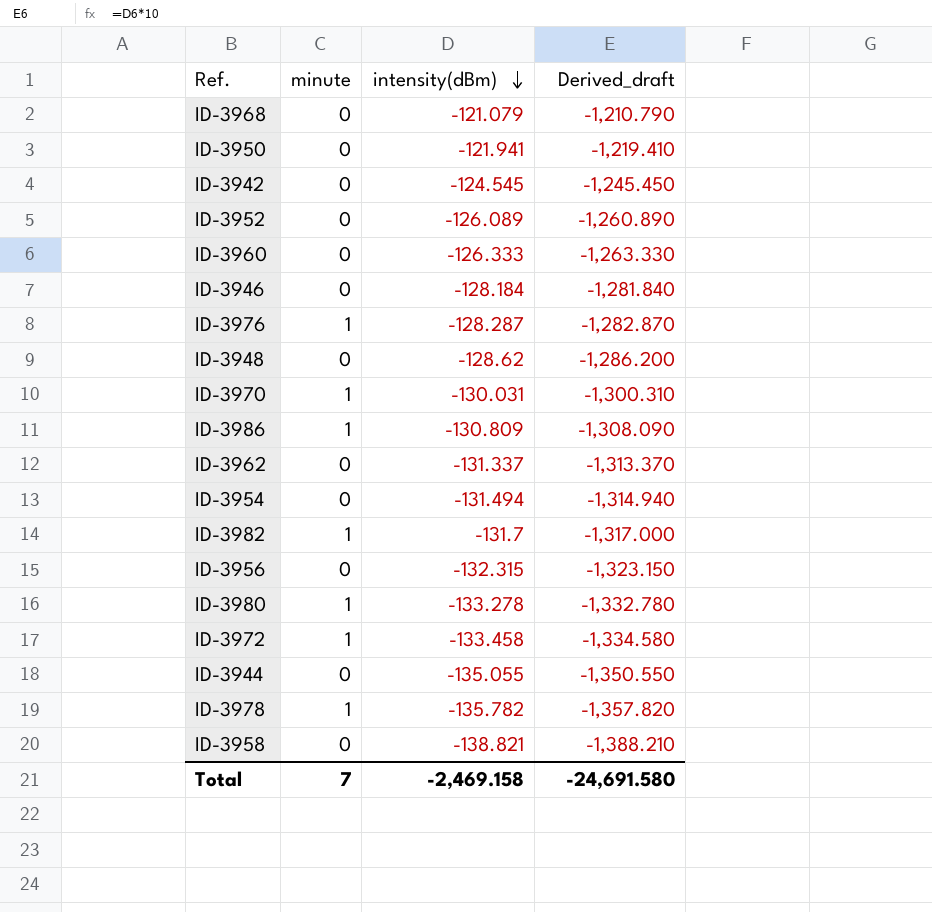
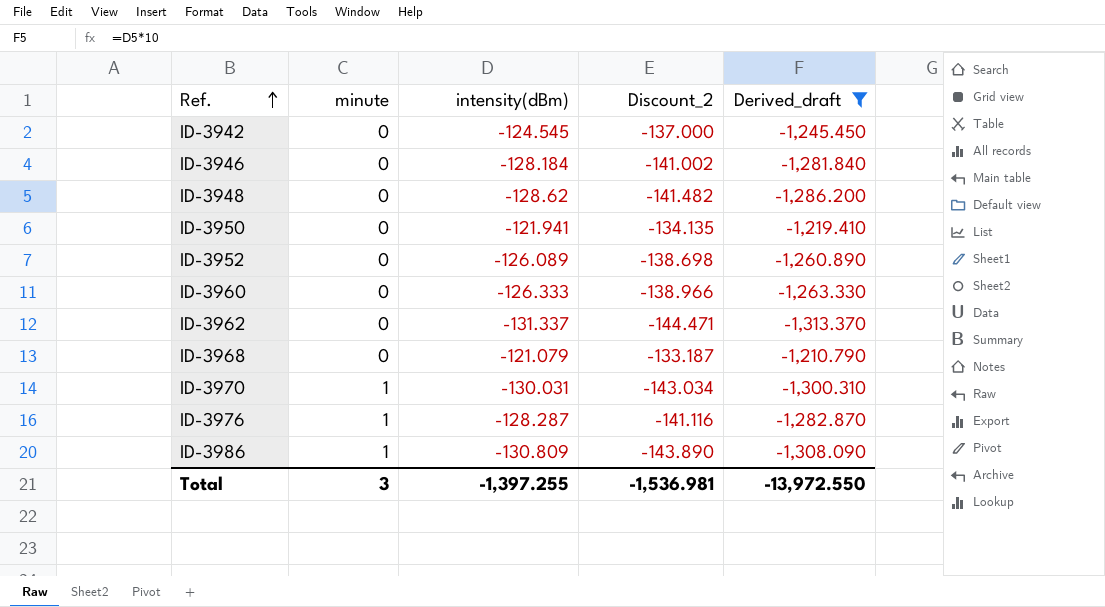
filter: none -> Derived_draft >= -1,313.370
row order: intensity(dBm) descending -> Ref. ascending
column Discount_2 | formula: none -> [intensity(dBm)] * 1.1
Total | minute: 7 -> 3
Total | intensity(dBm): -2,469.158 -> -1,397.255
Total | Derived_draft: -24,691.580 -> -13,972.550

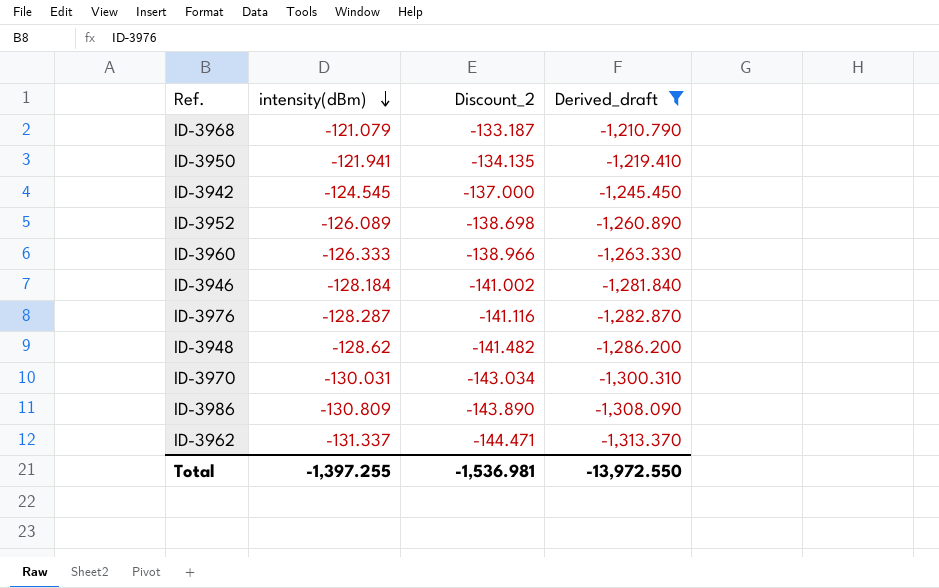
row order: Ref. ascending -> intensity(dBm) descending
column minute | position: 2 -> none

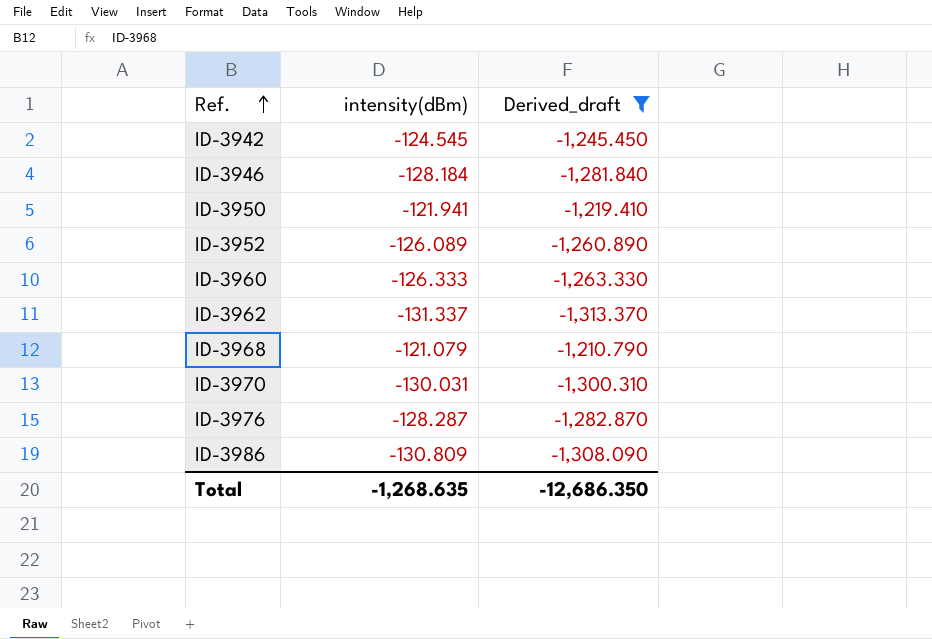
row order: intensity(dBm) descending -> Ref. ascending
column Discount_2 | formula: [intensity(dBm)] * 1.1 -> none
row ID-3948: -128.62 | -141.482 | -1,286.200 -> none
Total | intensity(dBm): -1,397.255 -> -1,268.635
Total | Derived_draft: -13,972.550 -> -12,686.350

